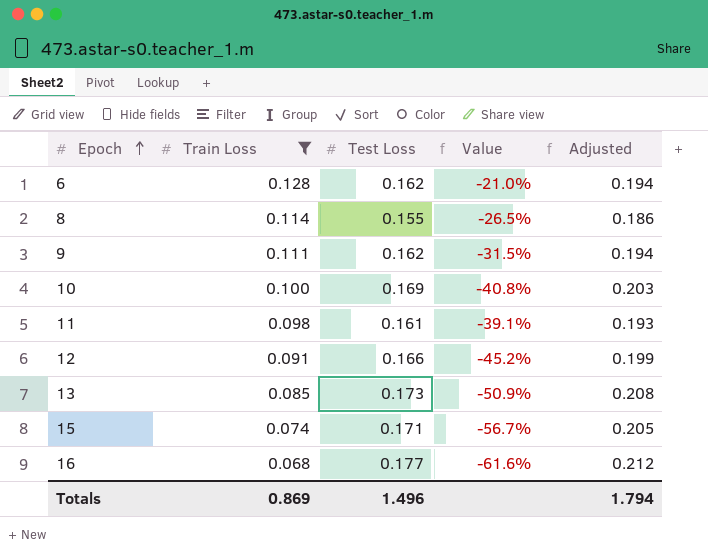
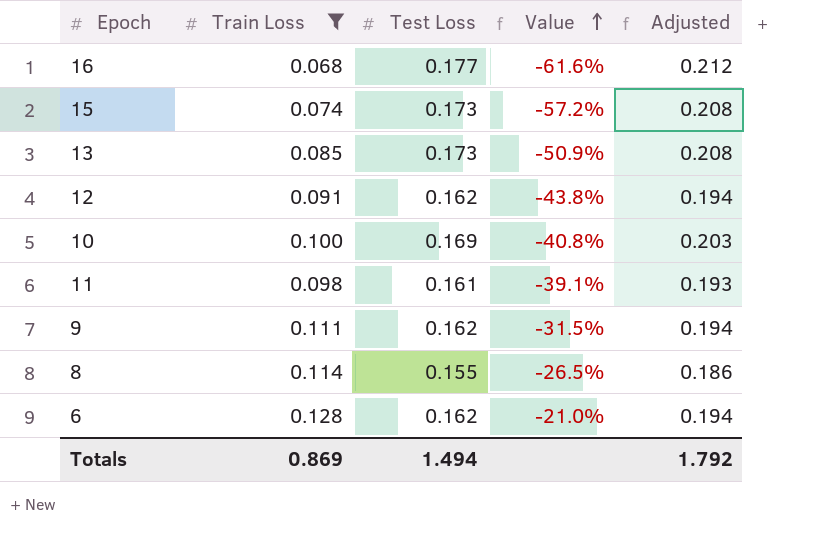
row order: Epoch ascending -> Value ascending
15 | Test Loss: 0.171 -> 0.173
15 | Value: -56.7% -> -57.2%
15 | Adjusted: 0.205 -> 0.208
12 | Test Loss: 0.166 -> 0.162
12 | Value: -45.2% -> -43.8%
12 | Adjusted: 0.199 -> 0.194
Totals | Test Loss: 1.496 -> 1.494
Totals | Adjusted: 1.794 -> 1.792

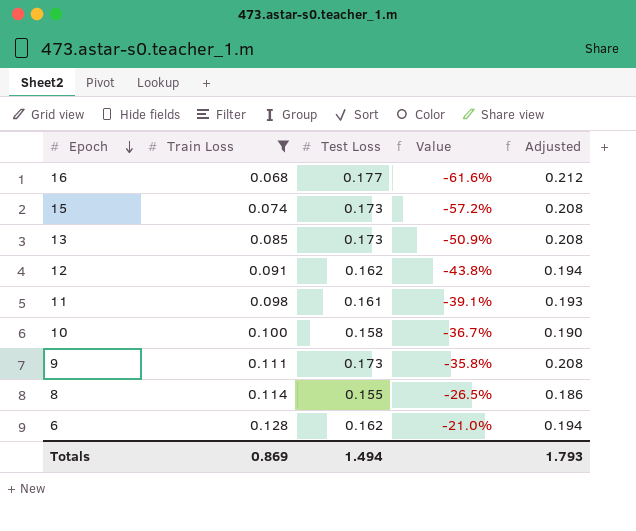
row order: Value ascending -> Epoch descending
10 | Test Loss: 0.169 -> 0.158
10 | Value: -40.8% -> -36.7%
10 | Adjusted: 0.203 -> 0.190
9 | Test Loss: 0.162 -> 0.173
9 | Value: -31.5% -> -35.8%
9 | Adjusted: 0.194 -> 0.208
Totals | Adjusted: 1.792 -> 1.793

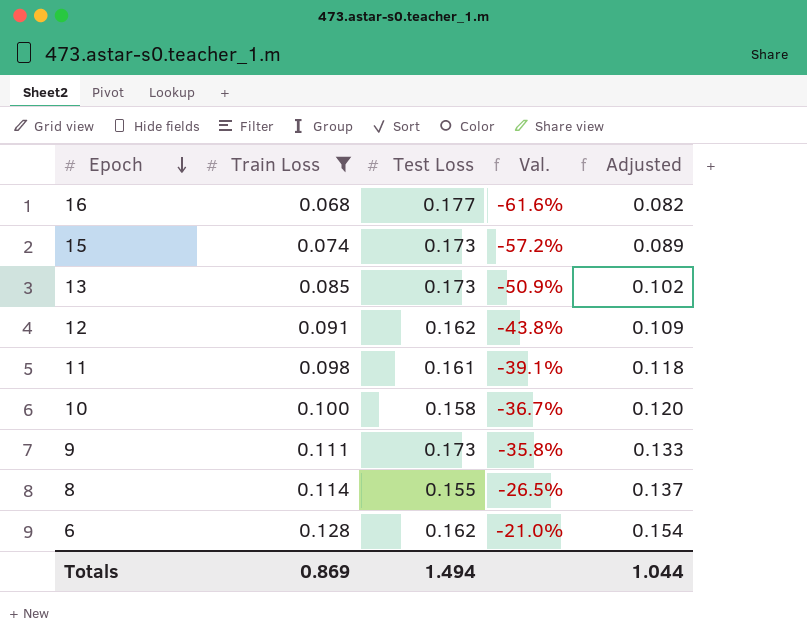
column name: Value -> Val.
column Adjusted | formula: [Test Loss] * 1.2 -> [Train Loss] * 1.2
Totals | Adjusted: 1.793 -> 1.044

